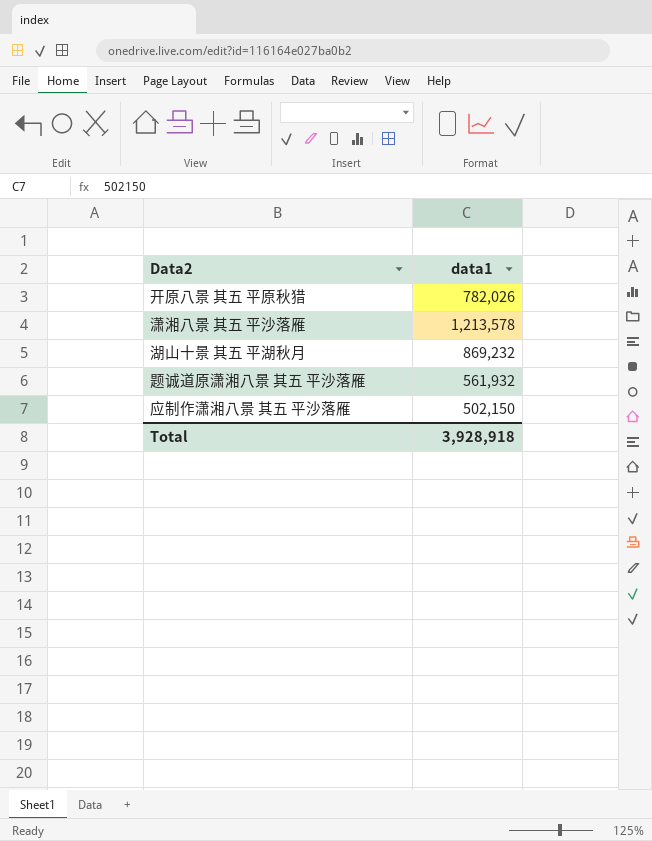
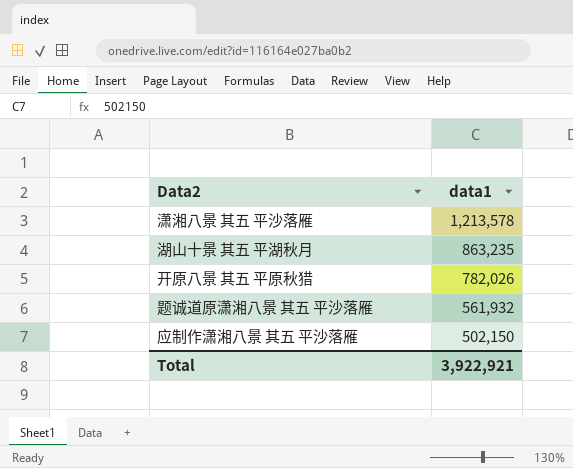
row order: none -> data1 descending
湖山十景 其五 平湖秋月 | data1: 869,232 -> 863,235
Total | data1: 3,928,918 -> 3,922,921

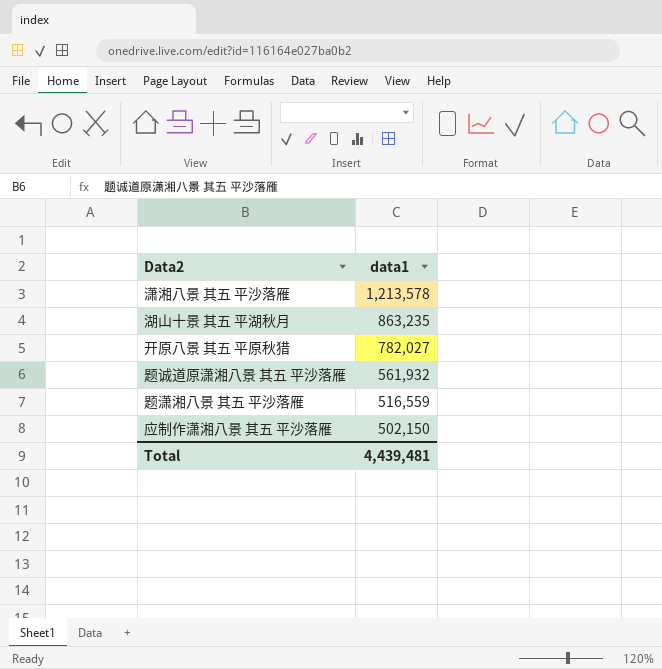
开原八景 其五 平原秋猎 | data1: 782,026 -> 782,027
row 题潇湘八景 其五 平沙落雁: none -> 516,559
Total | data1: 3,922,921 -> 4,439,481

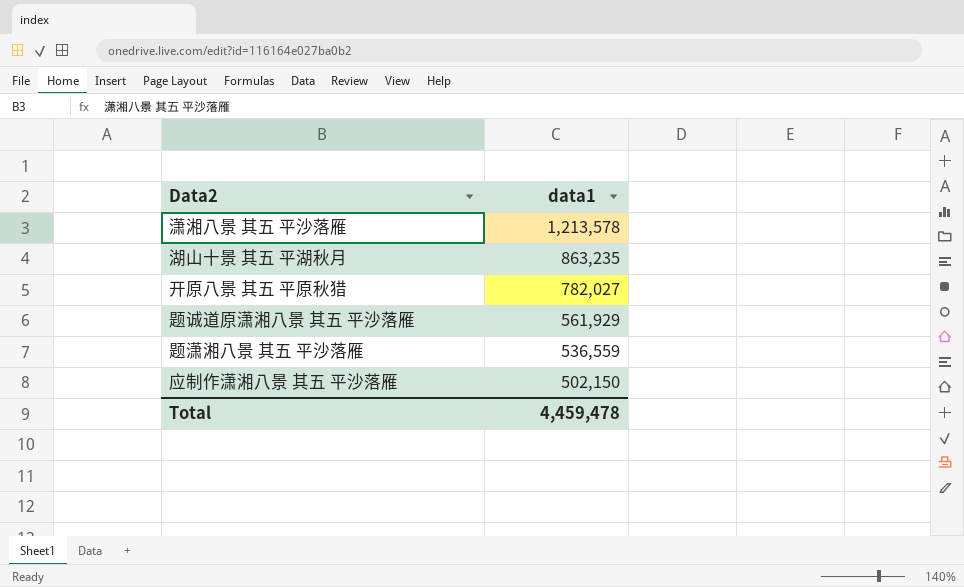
题诚道原潇湘八景 其五 平沙落雁 | data1: 561,932 -> 561,929
题潇湘八景 其五 平沙落雁 | data1: 516,559 -> 536,559
Total | data1: 4,439,481 -> 4,459,478

